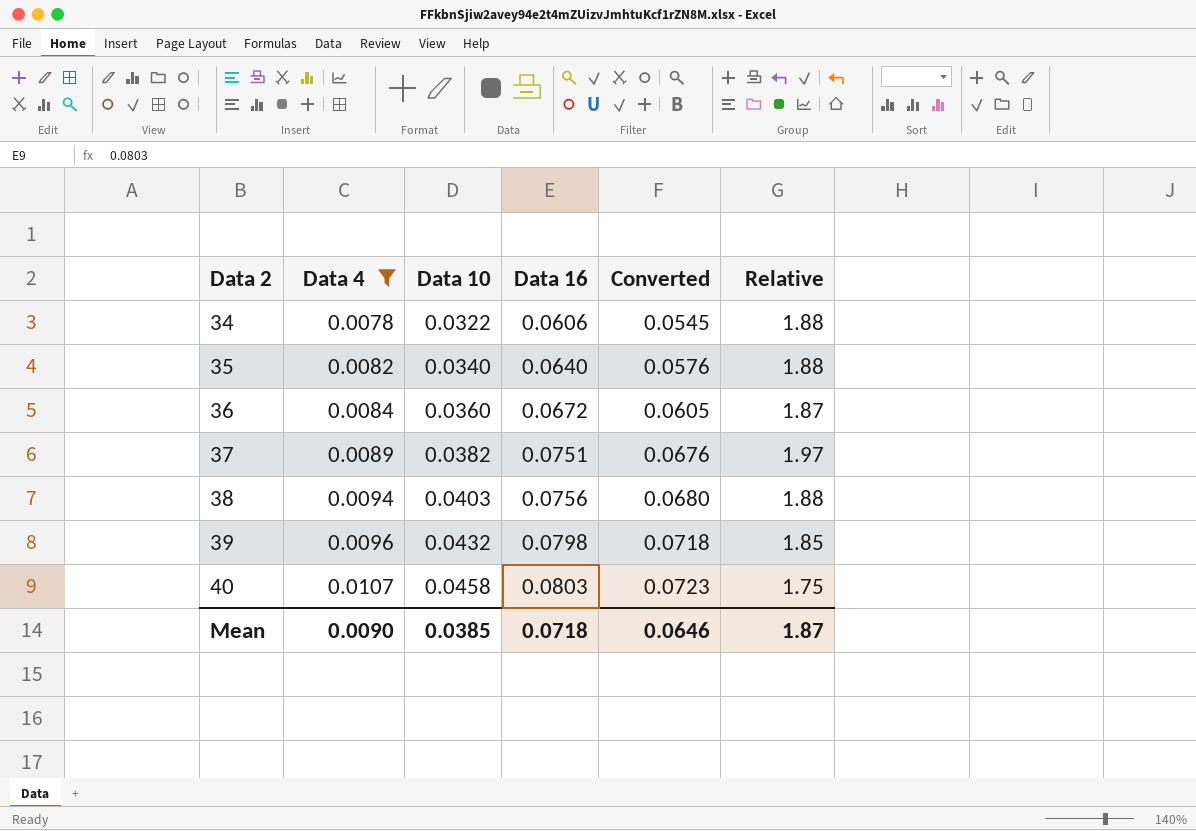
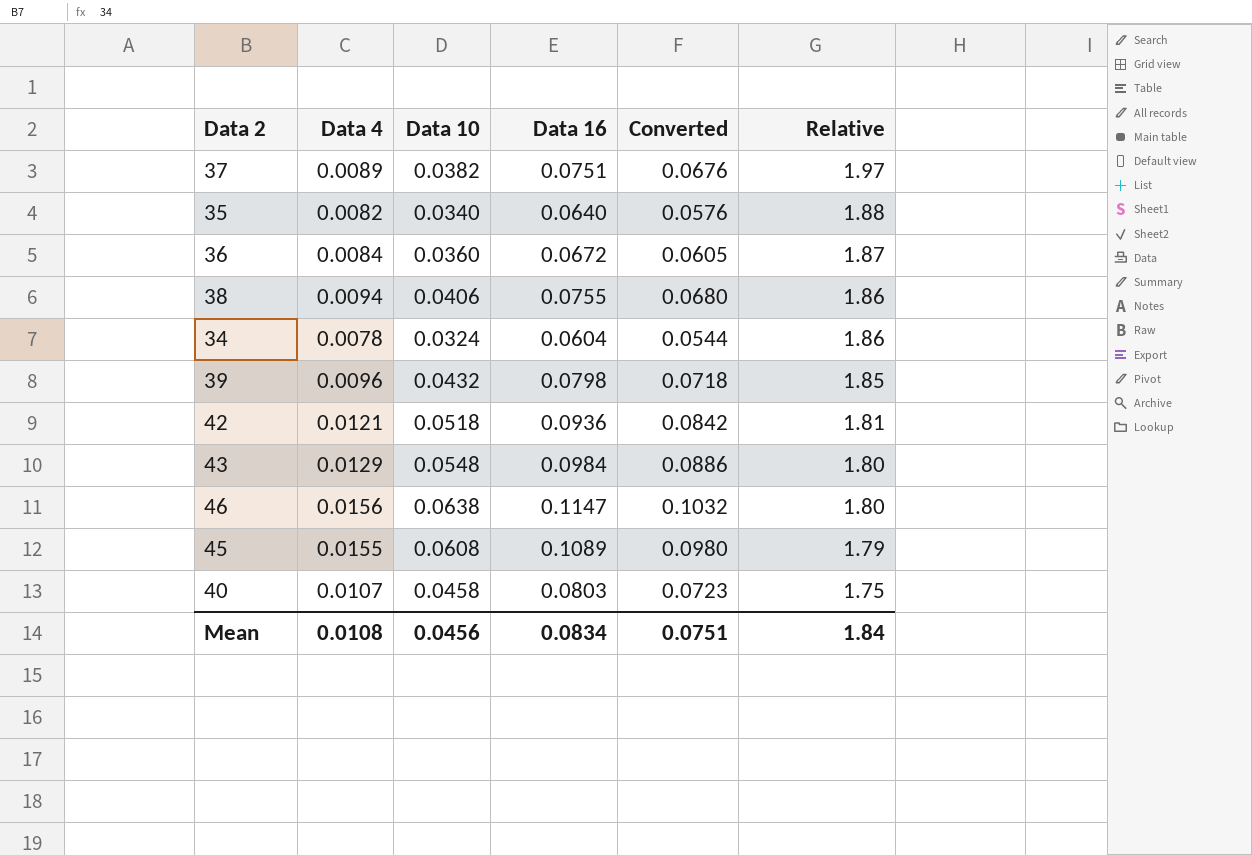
filter: Data 4 <= 0.0107 -> none
row order: Data 2 ascending -> Relative descending
38 | Data 10: 0.0403 -> 0.0406
38 | Data 16: 0.0756 -> 0.0755
38 | Relative: 1.88 -> 1.86
34 | Data 10: 0.0322 -> 0.0324
34 | Data 16: 0.0606 -> 0.0604
34 | Converted: 0.0545 -> 0.0544
34 | Relative: 1.88 -> 1.86
Mean | Data 4: 0.0090 -> 0.0108
Mean | Data 10: 0.0385 -> 0.0456
Mean | Data 16: 0.0718 -> 0.0834
Mean | Converted: 0.0646 -> 0.0751
Mean | Relative: 1.87 -> 1.84

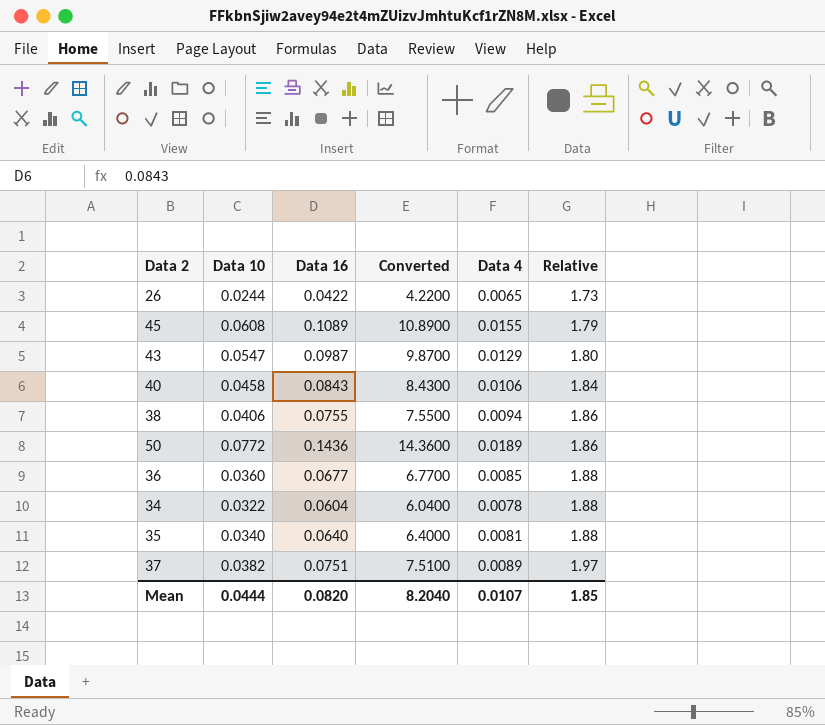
row order: Relative descending -> Relative ascending
column Converted | formula: [Data 16] * 0.9 -> [Data 16] * 100
column Data 4 | position: 2 -> 5
row 39: 0.0096 | 0.0432 | 0.0798 | 0.0718 | 1.85 -> none
row 42: 0.0121 | 0.0518 | 0.0936 | 0.0842 | 1.81 -> none
row 46: 0.0156 | 0.0638 | 0.1147 | 0.1032 | 1.80 -> none
row 26: none -> 0.0244 | 0.0422 | 4.2200 | 0.0065 | 1.73
43 | Data 10: 0.0548 -> 0.0547
43 | Data 16: 0.0984 -> 0.0987
40 | Data 16: 0.0803 -> 0.0843
40 | Data 4: 0.0107 -> 0.0106
40 | Relative: 1.75 -> 1.84
row 50: none -> 0.0772 | 0.1436 | 14.3600 | 0.0189 | 1.86
36 | Data 16: 0.0672 -> 0.0677
36 | Data 4: 0.0084 -> 0.0085
36 | Relative: 1.87 -> 1.88
34 | Data 10: 0.0324 -> 0.0322
34 | Relative: 1.86 -> 1.88
35 | Data 4: 0.0082 -> 0.0081
Mean | Data 10: 0.0456 -> 0.0444
Mean | Data 16: 0.0834 -> 0.0820
Mean | Converted: 0.0751 -> 8.2040
Mean | Data 4: 0.0108 -> 0.0107
Mean | Relative: 1.84 -> 1.85

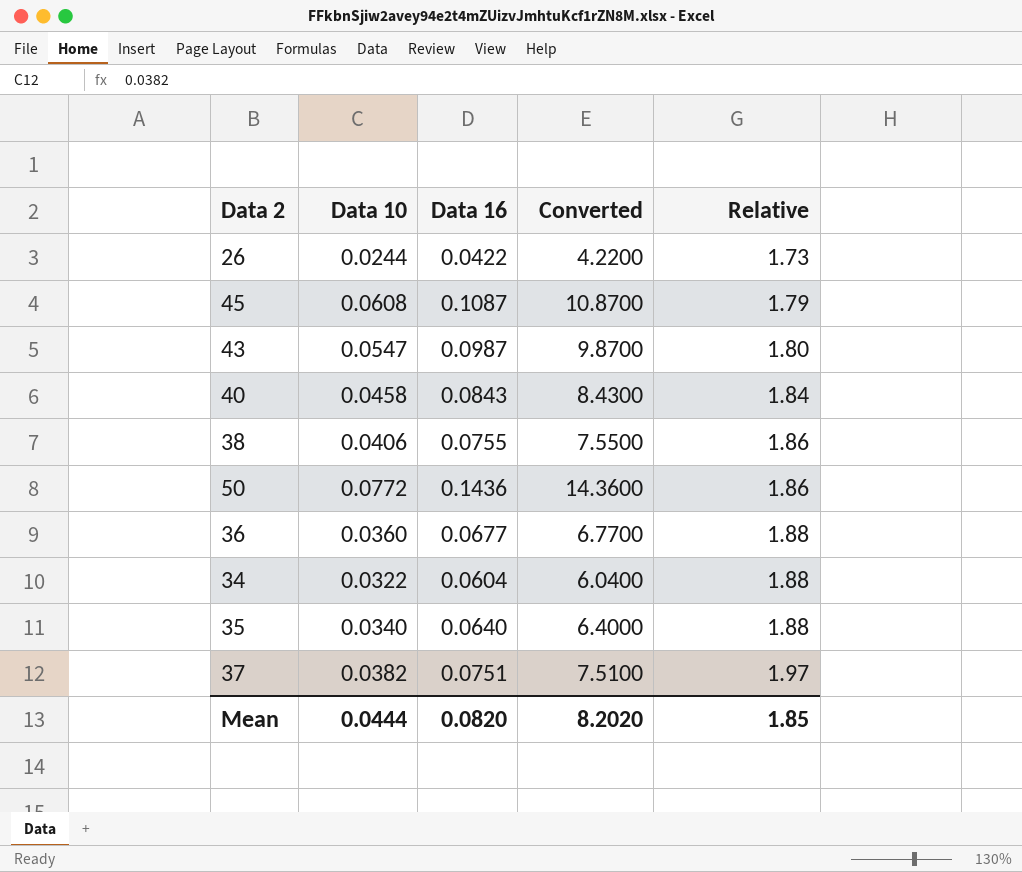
column Data 4 | position: 5 -> none
45 | Data 16: 0.1089 -> 0.1087
45 | Converted: 10.8900 -> 10.8700
Mean | Converted: 8.2040 -> 8.2020

